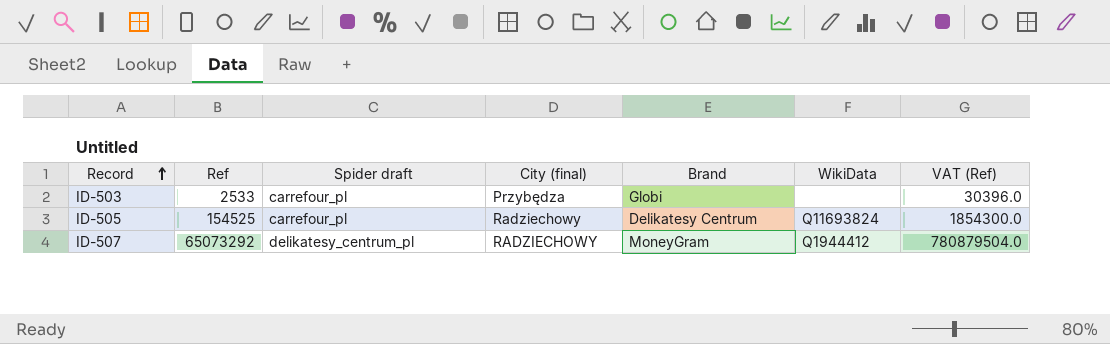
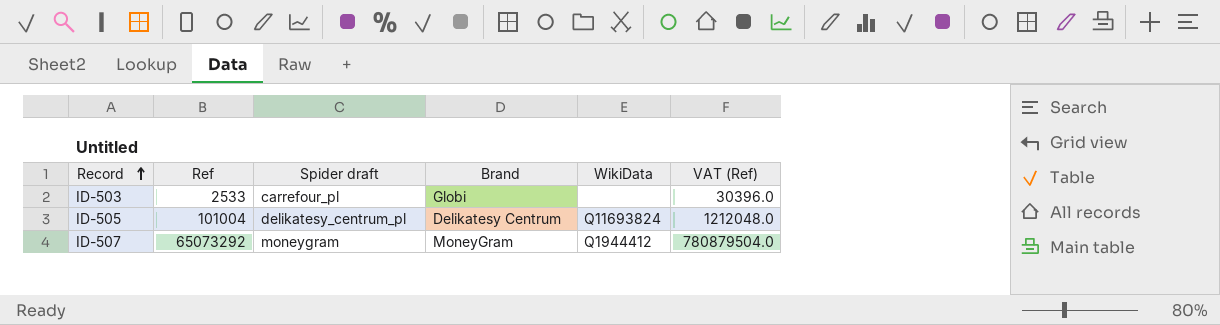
column City (final) | position: 4 -> none
ID-505 | Ref: 154525 -> 101004
ID-505 | Spider draft: carrefour_pl -> delikatesy_centrum_pl
ID-505 | VAT (Ref): 1854300.0 -> 1212048.0
ID-507 | Spider draft: delikatesy_centrum_pl -> moneygram

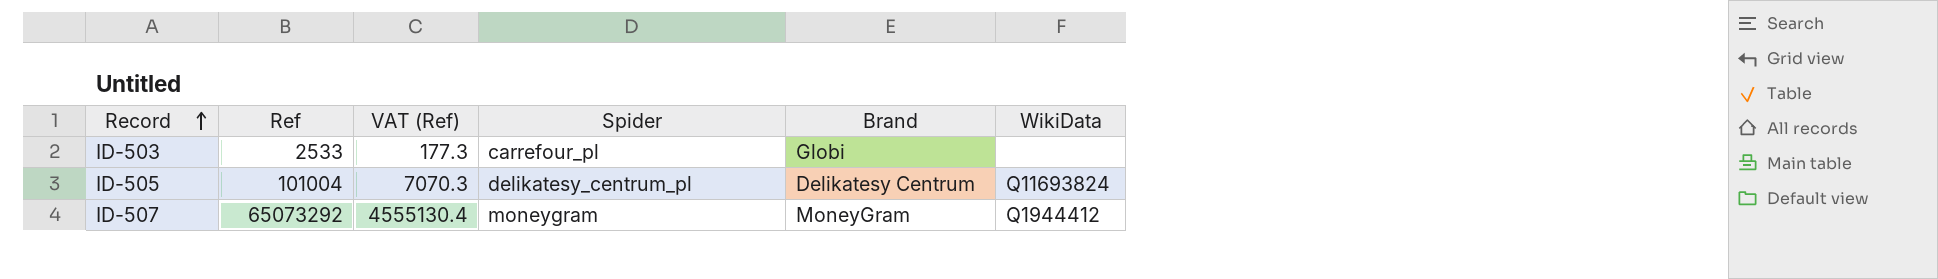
column VAT (Ref) | formula: [Ref] * 12 -> [Ref] * 0.07
column VAT (Ref) | position: 6 -> 3
column name: Spider draft -> Spider

